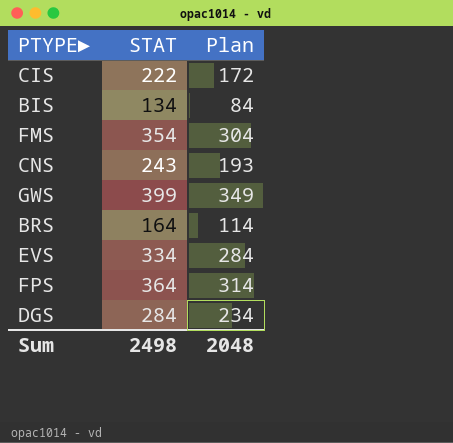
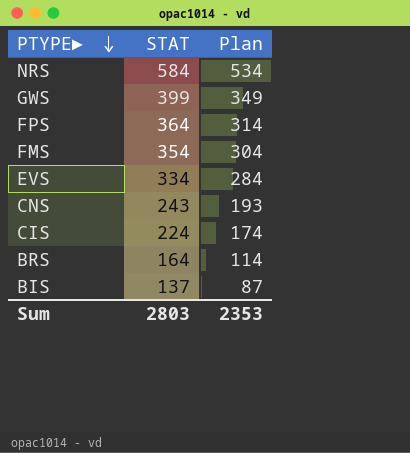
row order: none -> PTYPE► descending
row DGS: 284 | 234 -> none
row NRS: none -> 584 | 534
CIS | STAT: 222 -> 224
CIS | Plan: 172 -> 174
BIS | STAT: 134 -> 137
BIS | Plan: 84 -> 87
Sum | STAT: 2498 -> 2803
Sum | Plan: 2048 -> 2353

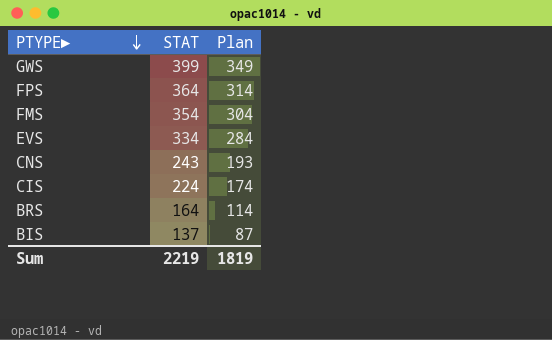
row NRS: 584 | 534 -> none
Sum | STAT: 2803 -> 2219
Sum | Plan: 2353 -> 1819

